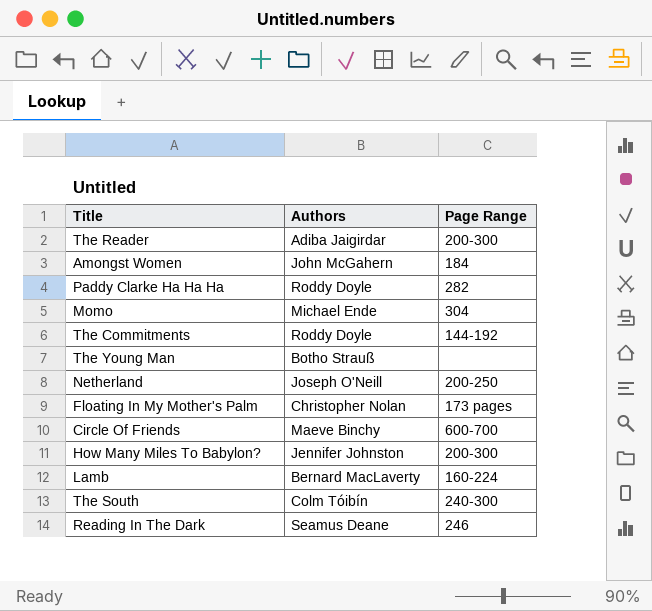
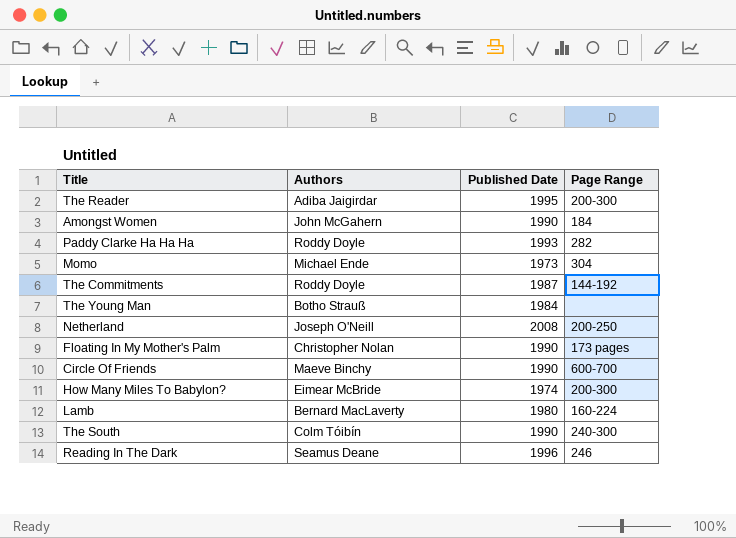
column Published Date | position: none -> 3
How Many Miles To Babylon? | Authors: Jennifer Johnston -> Eimear McBride

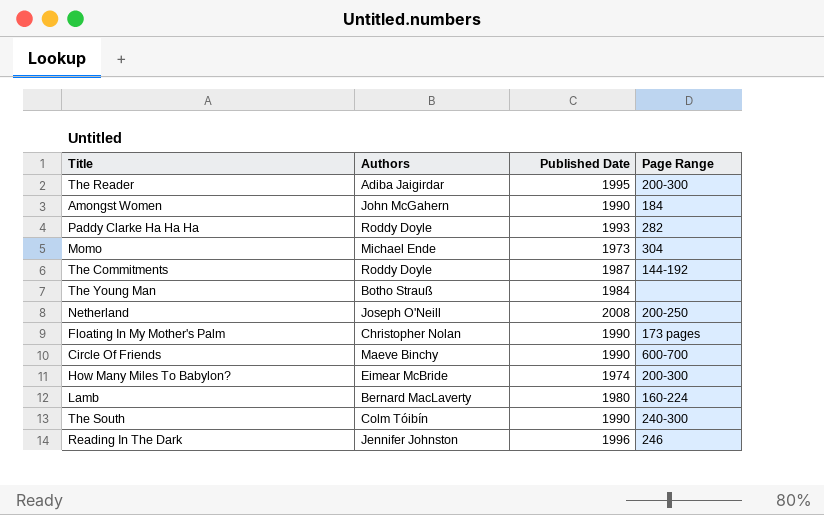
Reading In The Dark | Authors: Seamus Deane -> Jennifer Johnston

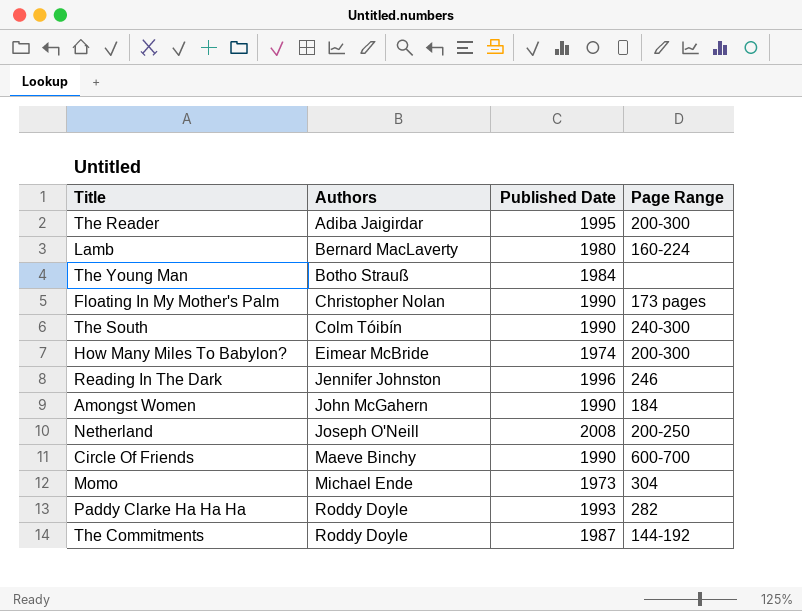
row order: none -> Authors ascending

